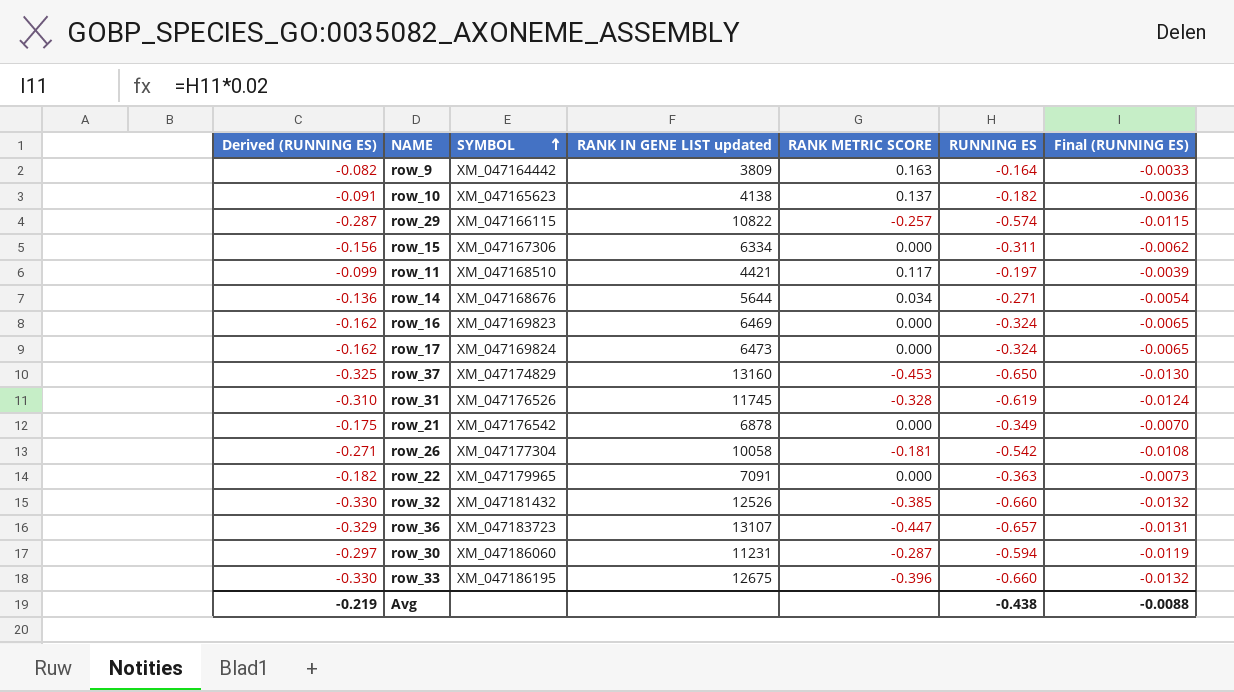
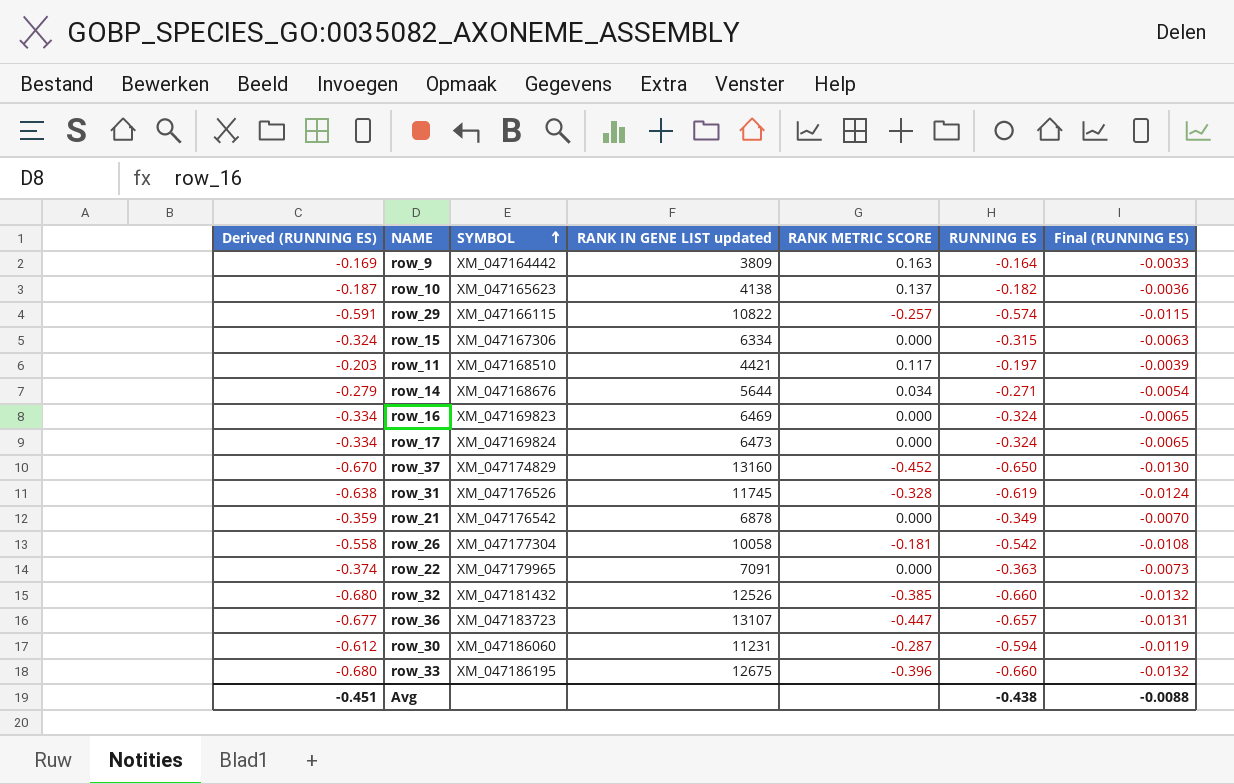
column Derived (RUNNING ES) | formula: [RUNNING ES] * 0.5 -> [RUNNING ES] * 1.03
row_15 | RUNNING ES: -0.311 -> -0.315
row_15 | Final (RUNNING ES): -0.0062 -> -0.0063
row_37 | RANK METRIC SCORE: -0.453 -> -0.452
Avg | Derived (RUNNING ES): -0.219 -> -0.451

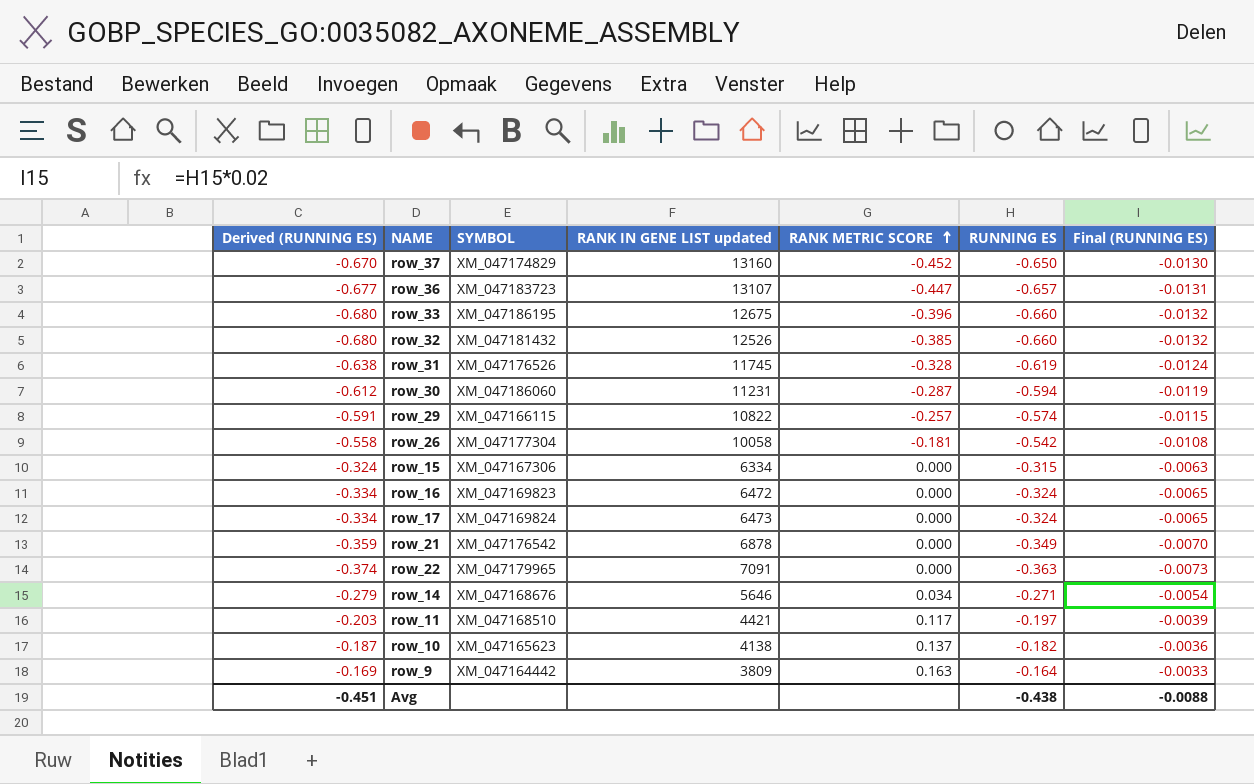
row order: SYMBOL ascending -> RANK METRIC SCORE ascending
row_16 | RANK IN GENE LIST updated: 6469 -> 6472
row_14 | RANK IN GENE LIST updated: 5644 -> 5646

